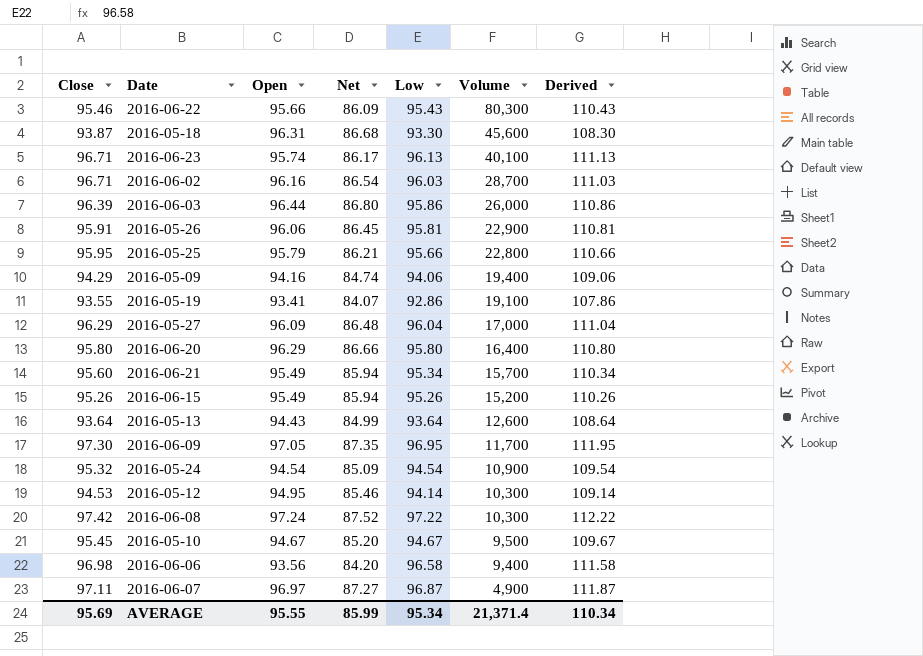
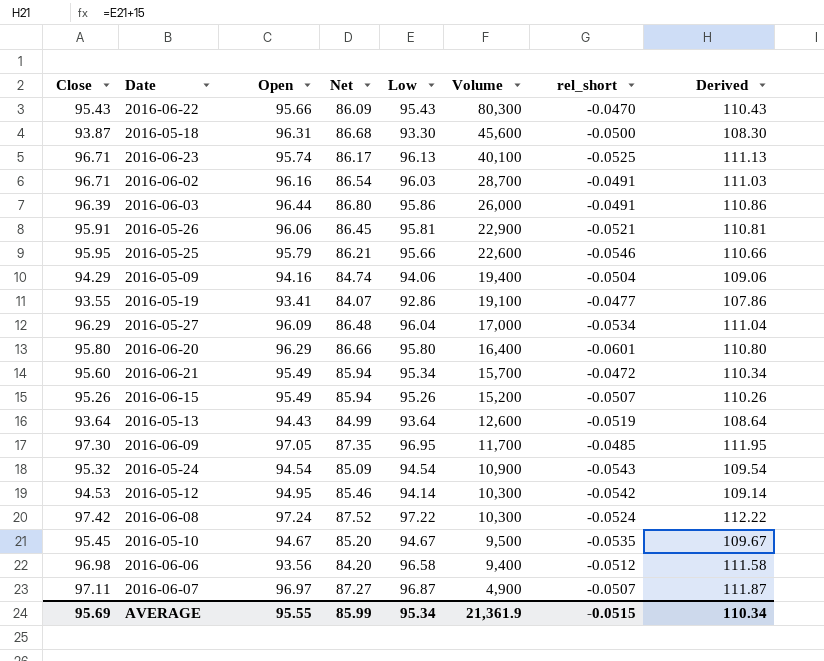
column rel_short | position: none -> 7
2016-06-22 | Close: 95.46 -> 95.43
2016-05-25 | Volume: 22,800 -> 22,600
AVERAGE | Volume: 21,371.4 -> 21,361.9

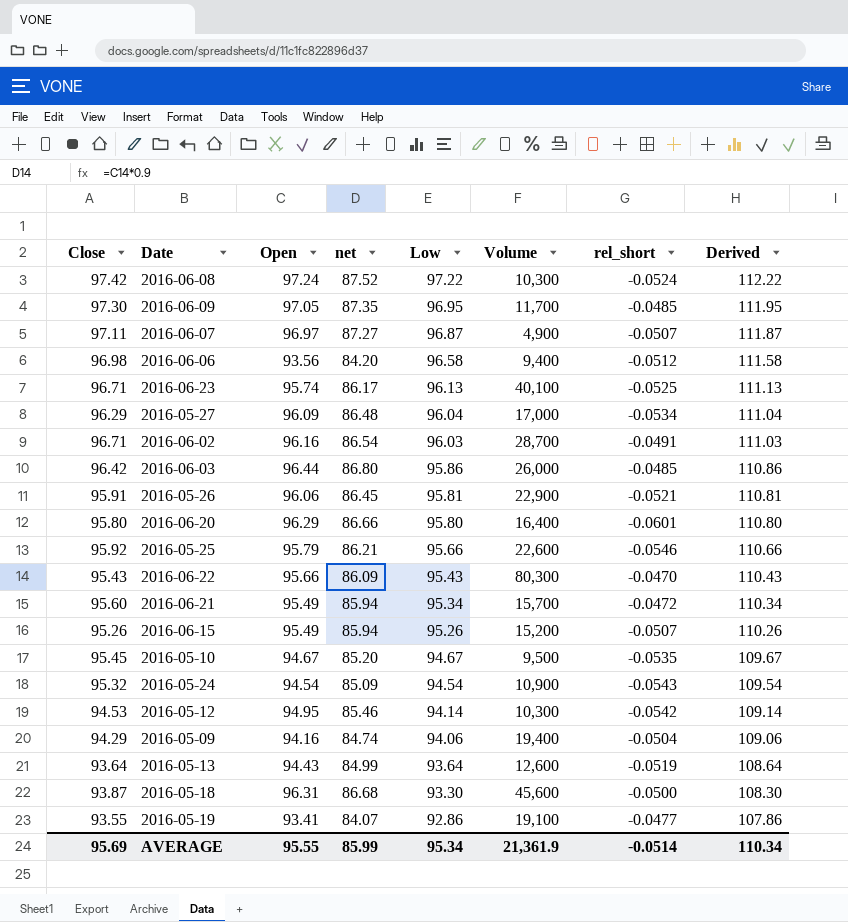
row order: Volume descending -> Low descending
column name: Net -> net
2016-06-03 | Close: 96.39 -> 96.42
2016-06-03 | rel_short: -0.0491 -> -0.0485
2016-05-25 | Close: 95.95 -> 95.92
AVERAGE | rel_short: -0.0515 -> -0.0514

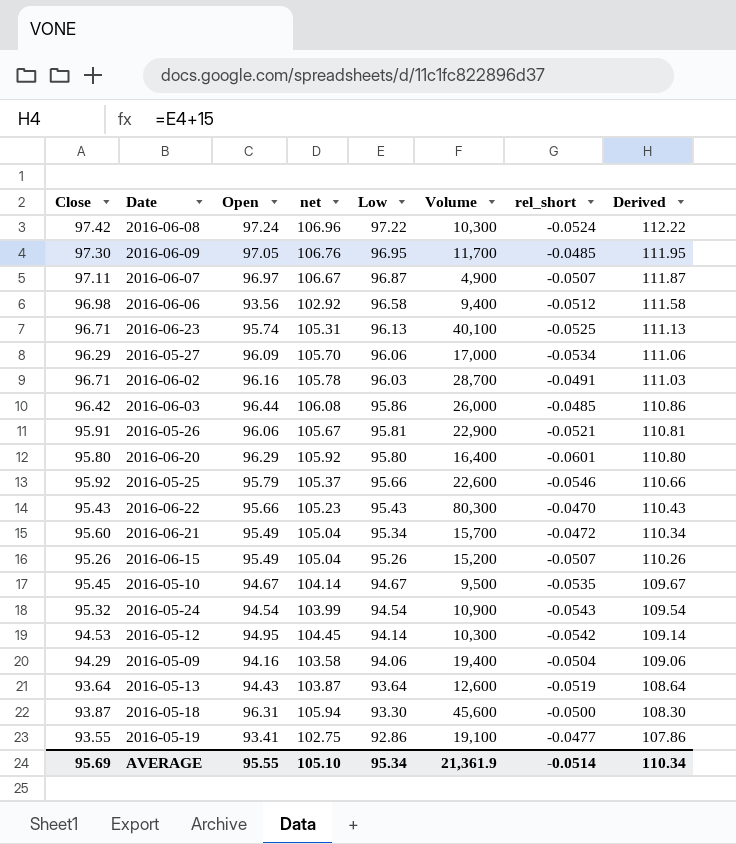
column net | formula: [Open] * 0.9 -> [Open] * 1.1
2016-05-27 | Low: 96.04 -> 96.06
2016-05-27 | Derived: 111.04 -> 111.06
AVERAGE | net: 85.99 -> 105.10

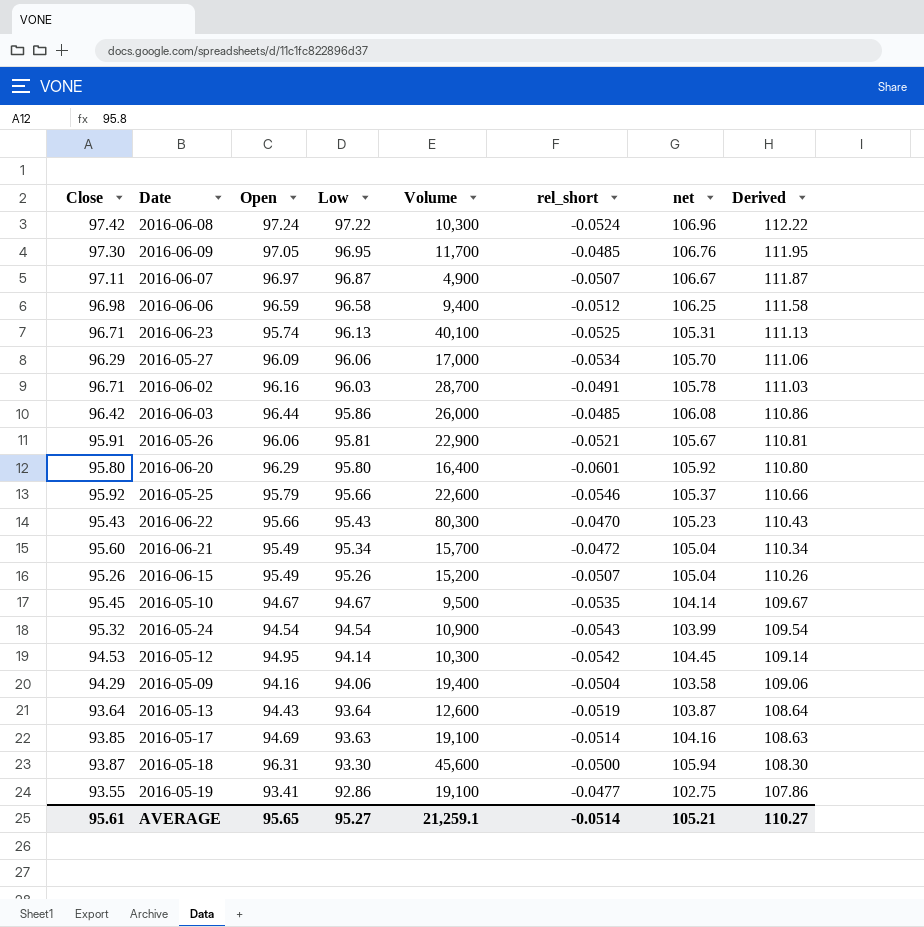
column net | position: 4 -> 7
2016-06-06 | Open: 93.56 -> 96.59
2016-06-06 | net: 102.92 -> 106.25
row 2016-05-17: none -> 93.85 | 94.69 | 93.63 | 19,100 | -0.0514 | 104.16 | 108.63
AVERAGE | Close: 95.69 -> 95.61
AVERAGE | Open: 95.55 -> 95.65
AVERAGE | Low: 95.34 -> 95.27
AVERAGE | Volume: 21,361.9 -> 21,259.1
AVERAGE | net: 105.10 -> 105.21
AVERAGE | Derived: 110.34 -> 110.27

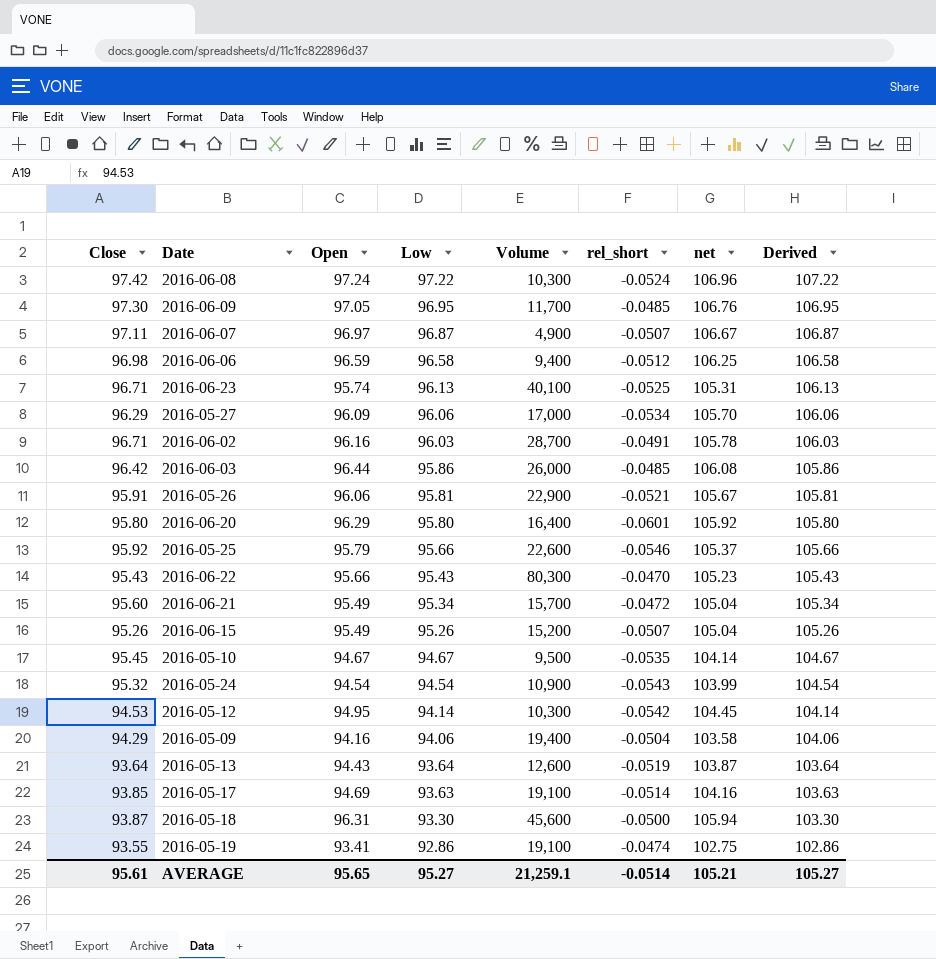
column Derived | formula: [Low] + 15 -> [Low] + 10
2016-05-19 | rel_short: -0.0477 -> -0.0474
AVERAGE | Derived: 110.27 -> 105.27

